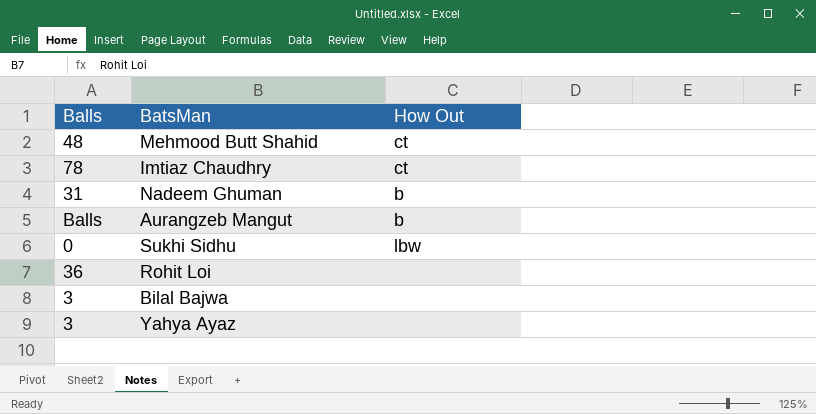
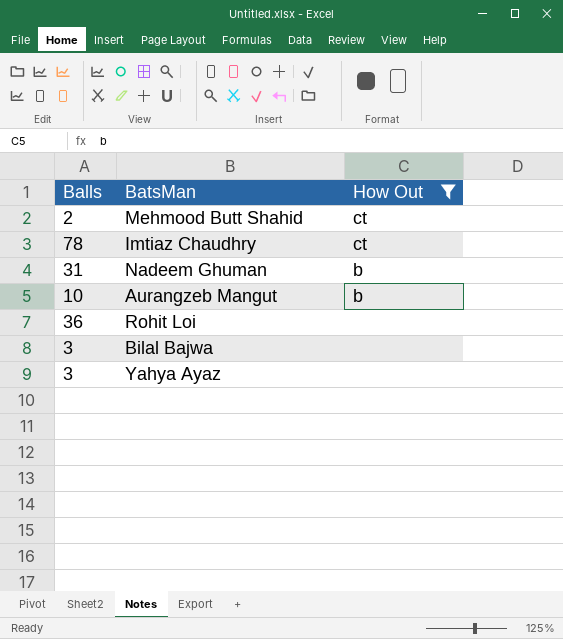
filter: none -> How Out != lbw
Mehmood Butt Shahid | Balls: 48 -> 2
Aurangzeb Mangut | Balls: Balls -> 10

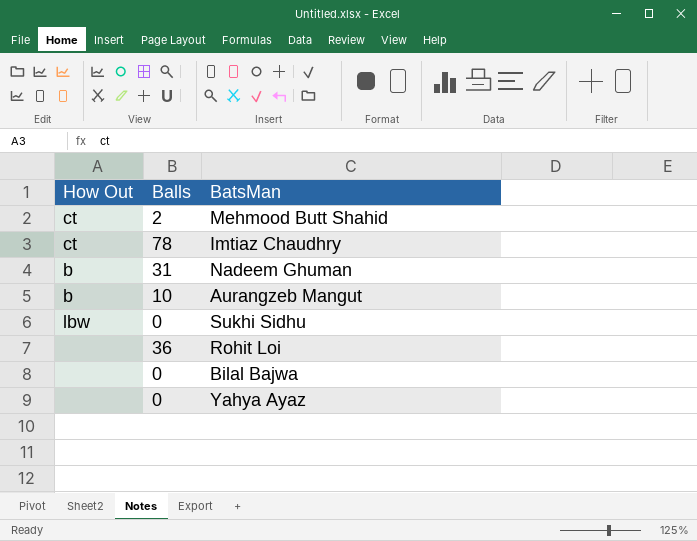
filter: How Out != lbw -> none
column How Out | position: 3 -> 1
Bilal Bajwa | Balls: 3 -> 0
Yahya Ayaz | Balls: 3 -> 0

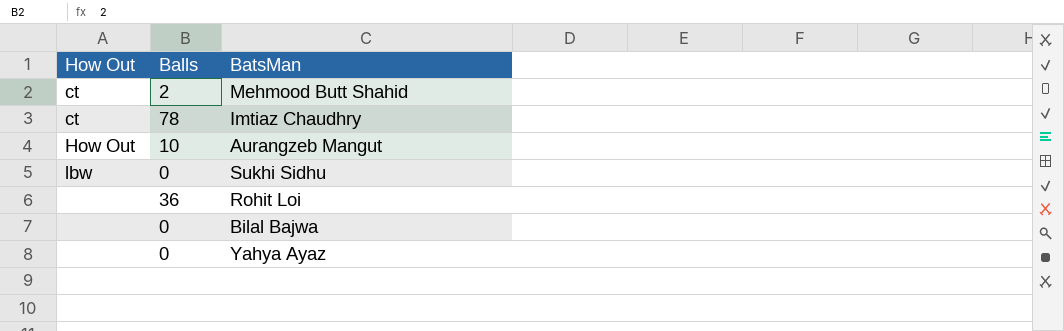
row Nadeem Ghuman: b | 31 -> none
Aurangzeb Mangut | How Out: b -> How Out

